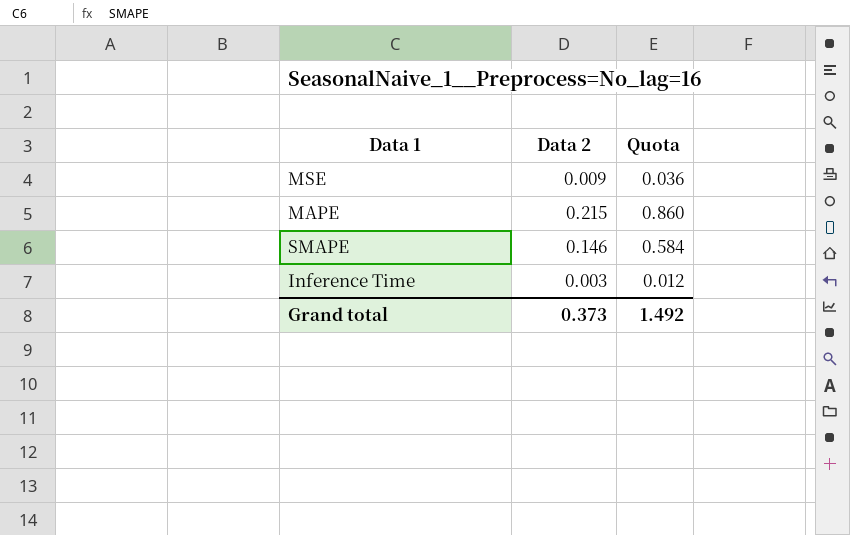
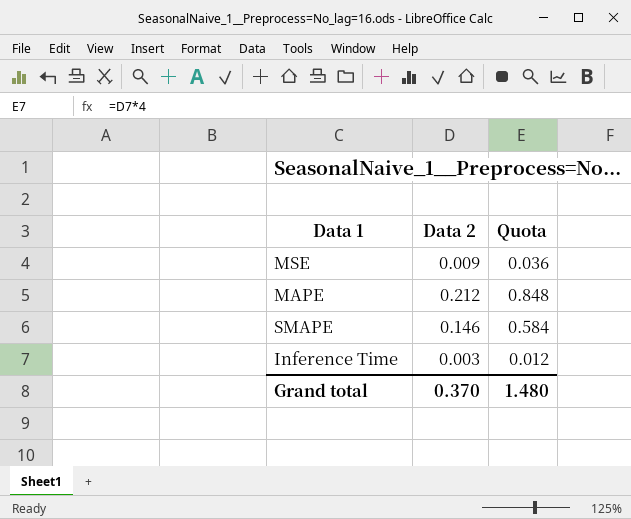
MAPE | Data 2: 0.215 -> 0.212
MAPE | Quota: 0.860 -> 0.848
Grand total | Data 2: 0.373 -> 0.370
Grand total | Quota: 1.492 -> 1.480

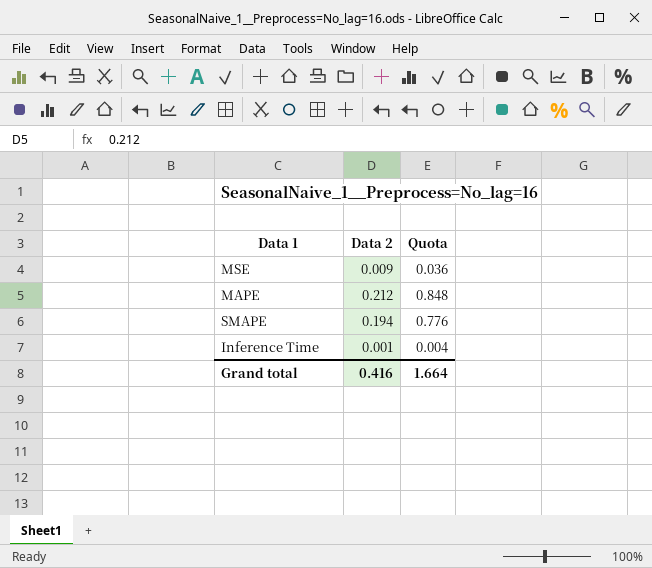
SMAPE | Data 2: 0.146 -> 0.194
SMAPE | Quota: 0.584 -> 0.776
Inference Time | Data 2: 0.003 -> 0.001
Inference Time | Quota: 0.012 -> 0.004
Grand total | Data 2: 0.370 -> 0.416
Grand total | Quota: 1.480 -> 1.664

